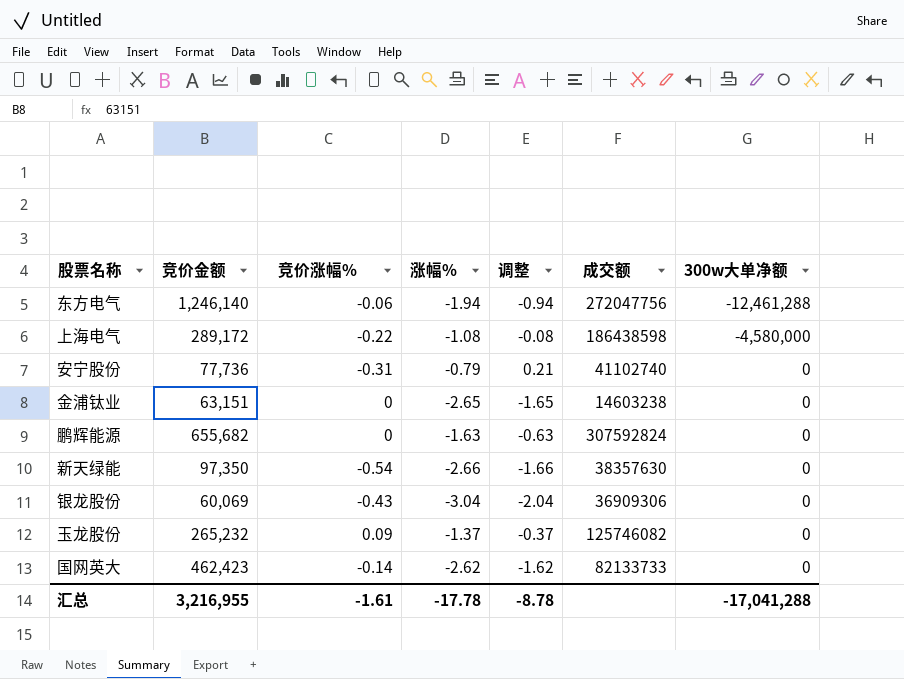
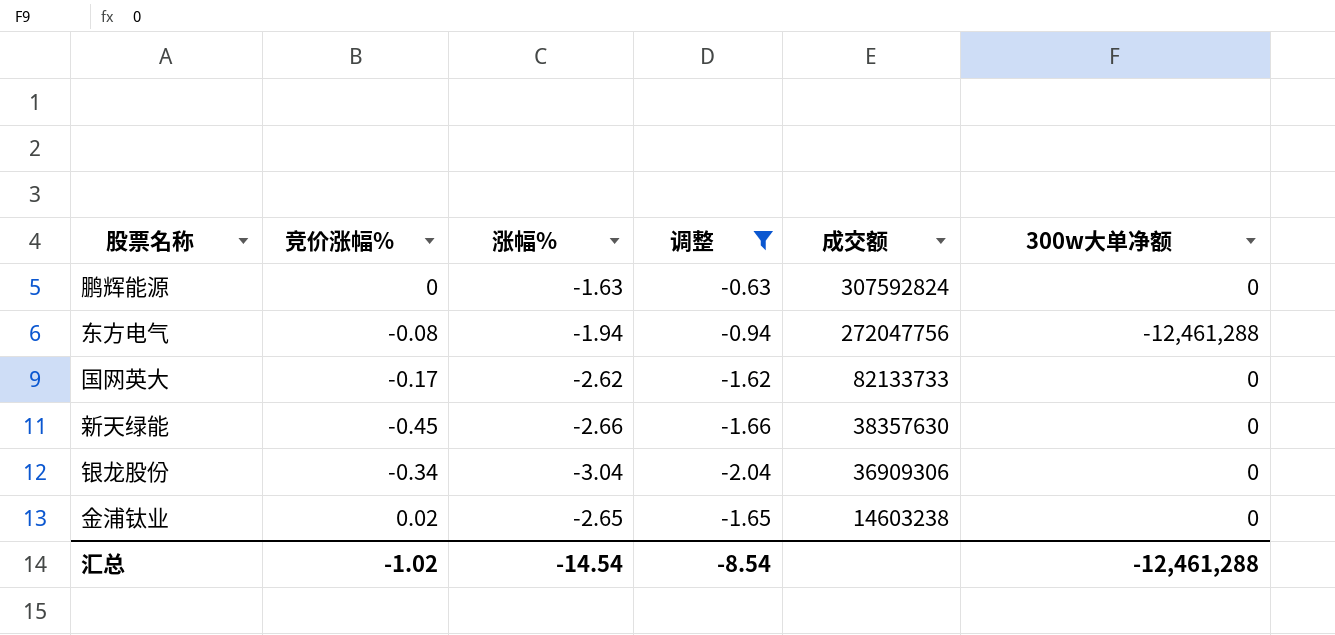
filter: none -> 调整 <= -0.63
row order: 300w大单净额 ascending -> 成交额 descending
column 竞价金额 | position: 2 -> none
东方电气 | 竞价涨幅%: -0.06 -> -0.08
国网英大 | 竞价涨幅%: -0.14 -> -0.17
新天绿能 | 竞价涨幅%: -0.54 -> -0.45
银龙股份 | 竞价涨幅%: -0.43 -> -0.34
金浦钛业 | 竞价涨幅%: 0 -> 0.02
汇总 | 竞价涨幅%: -1.61 -> -1.02
汇总 | 涨幅%: -17.78 -> -14.54
汇总 | 调整: -8.78 -> -8.54
汇总 | 300w大单净额: -17,041,288 -> -12,461,288

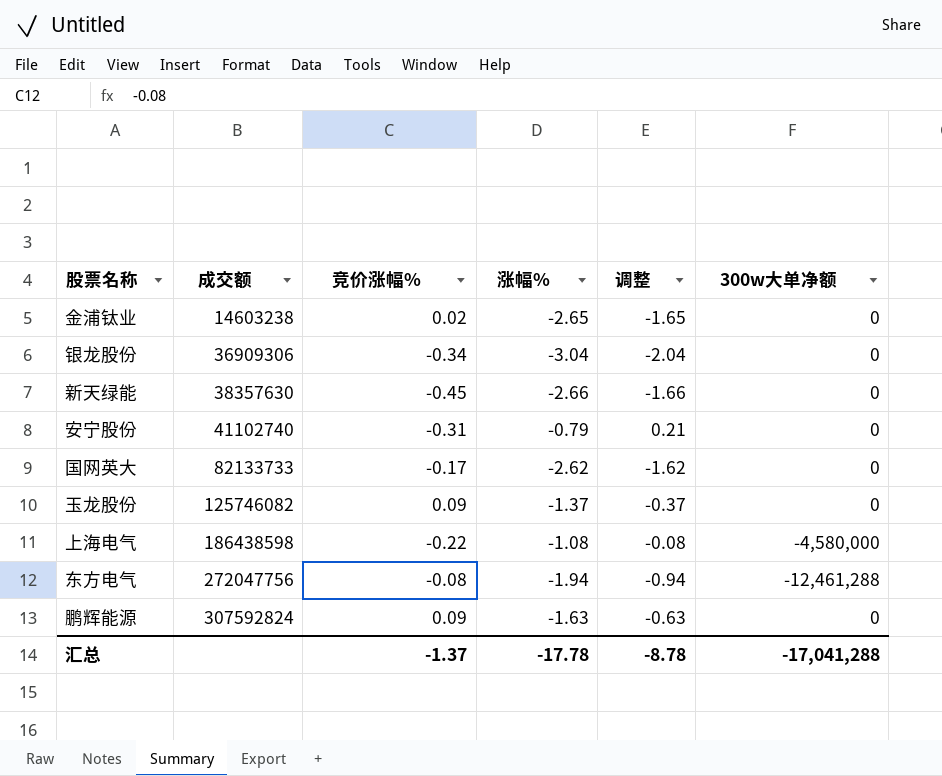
filter: 调整 <= -0.63 -> none
row order: 成交额 descending -> 成交额 ascending
column 成交额 | position: 5 -> 2
鹏辉能源 | 竞价涨幅%: 0 -> 0.09
汇总 | 竞价涨幅%: -1.02 -> -1.37
汇总 | 涨幅%: -14.54 -> -17.78
汇总 | 调整: -8.54 -> -8.78
汇总 | 300w大单净额: -12,461,288 -> -17,041,288

